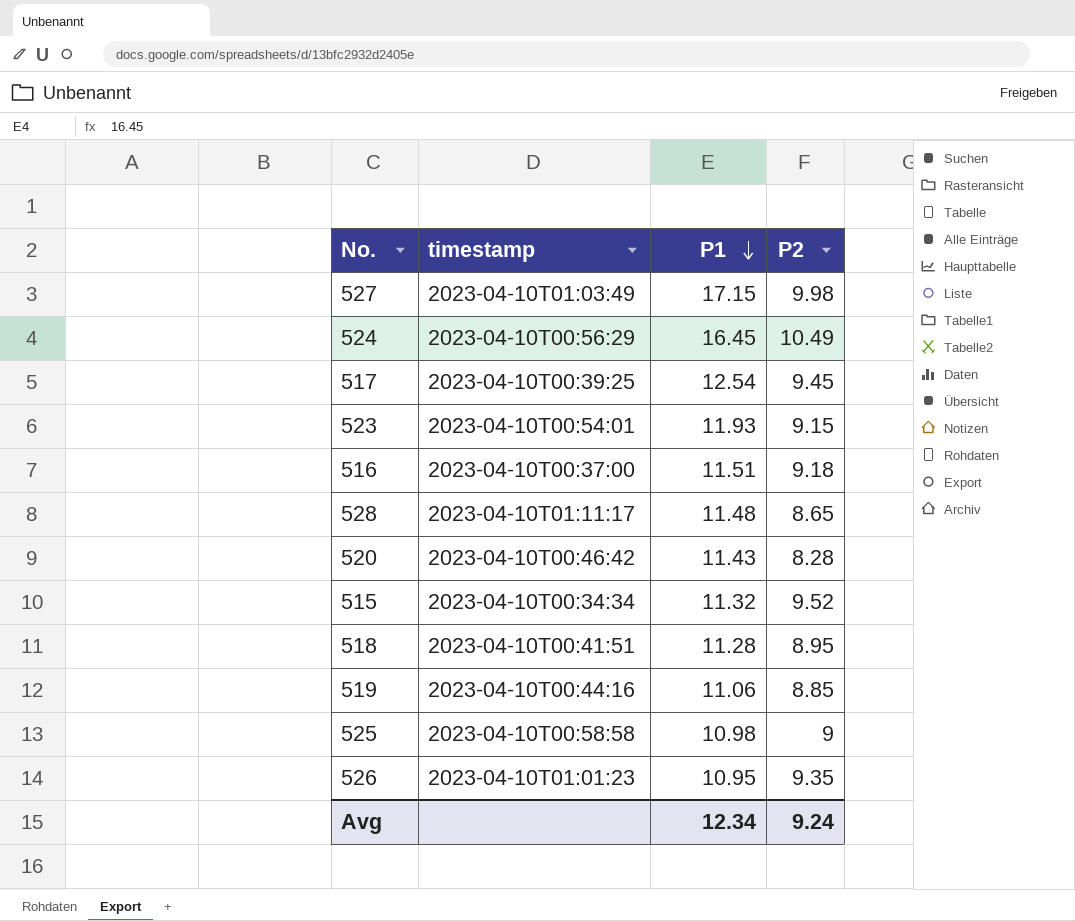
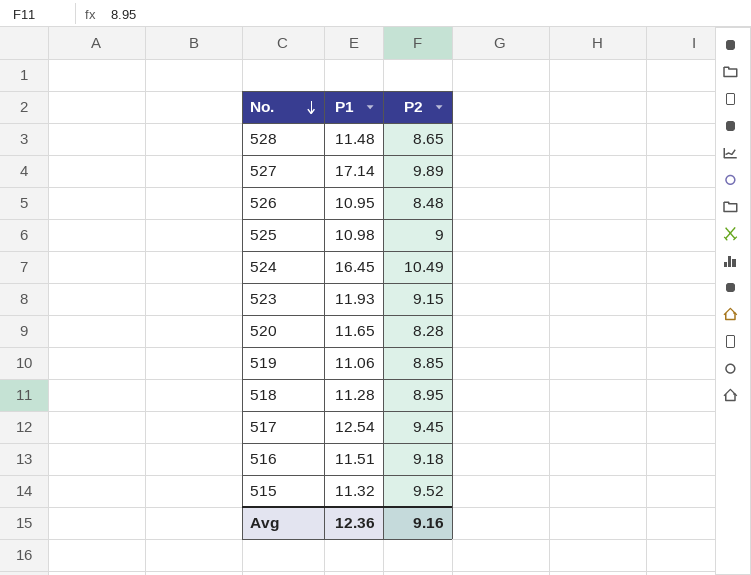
row order: P1 descending -> No. descending
column timestamp | position: 2 -> none
527 | P1: 17.15 -> 17.14
527 | P2: 9.98 -> 9.89
526 | P2: 9.35 -> 8.48
520 | P1: 11.43 -> 11.65
Avg | P1: 12.34 -> 12.36
Avg | P2: 9.24 -> 9.16

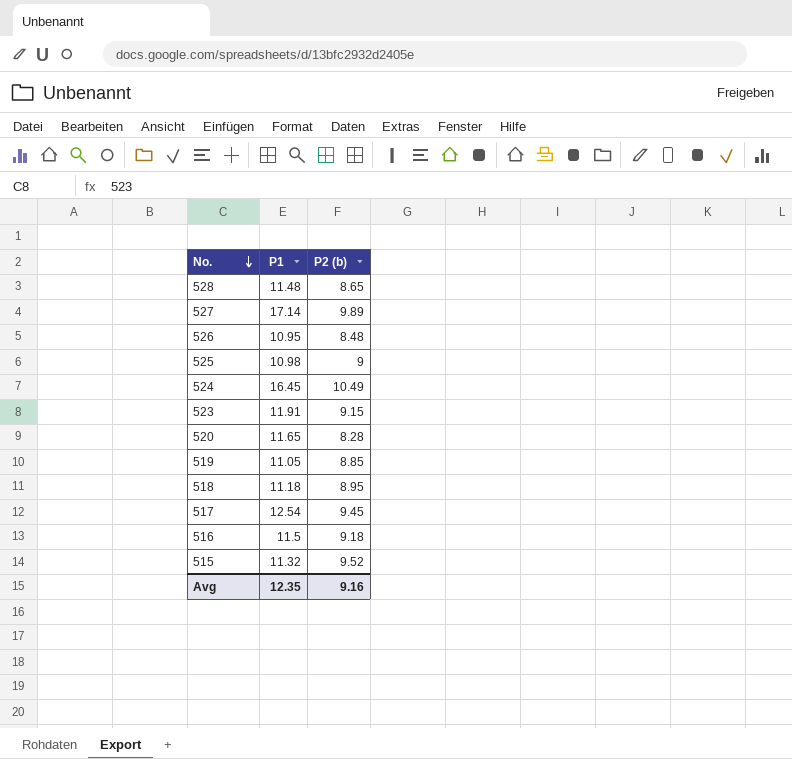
column name: P2 -> P2 (b)
523 | P1: 11.93 -> 11.91
519 | P1: 11.06 -> 11.05
518 | P1: 11.28 -> 11.18
516 | P1: 11.51 -> 11.5
Avg | P1: 12.36 -> 12.35

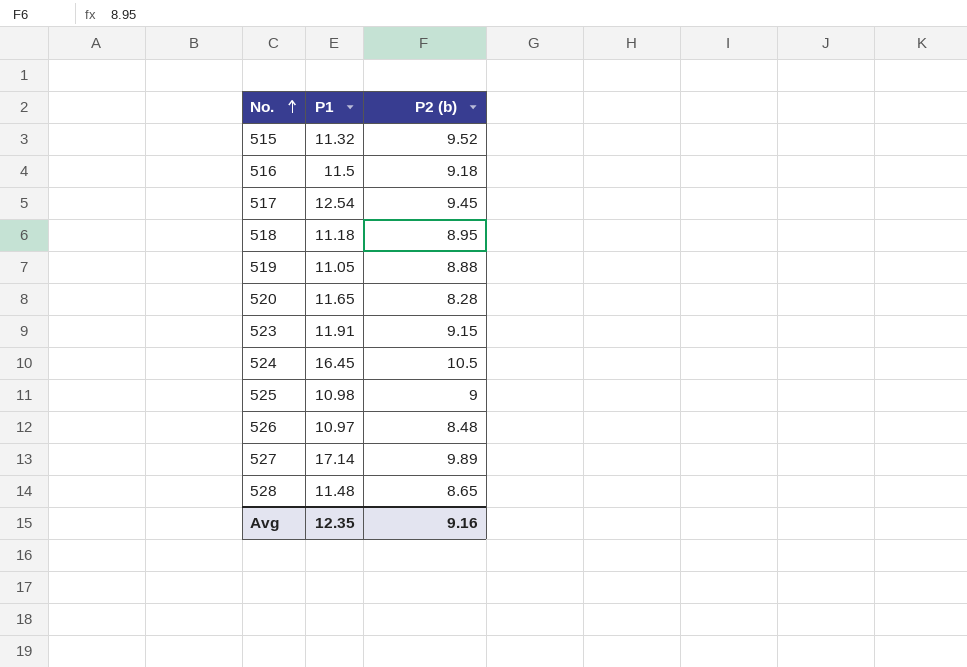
row order: No. descending -> No. ascending
519 | P2 (b): 8.85 -> 8.88
524 | P2 (b): 10.49 -> 10.5
526 | P1: 10.95 -> 10.97

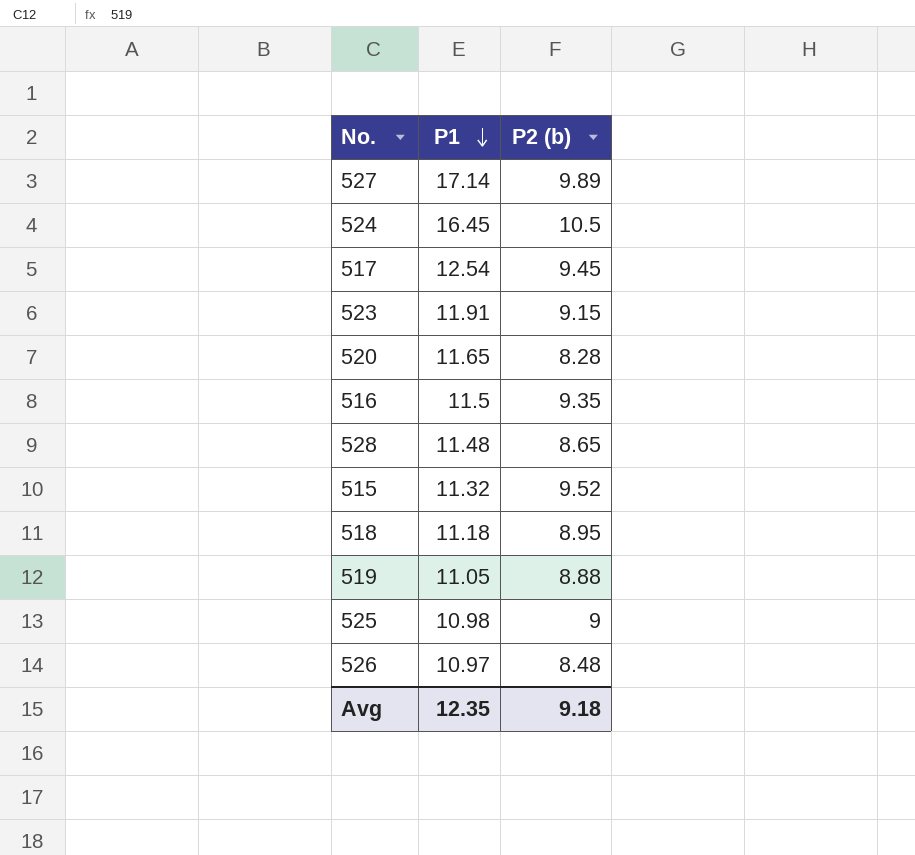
row order: No. ascending -> P1 descending
516 | P2 (b): 9.18 -> 9.35
Avg | P2 (b): 9.16 -> 9.18

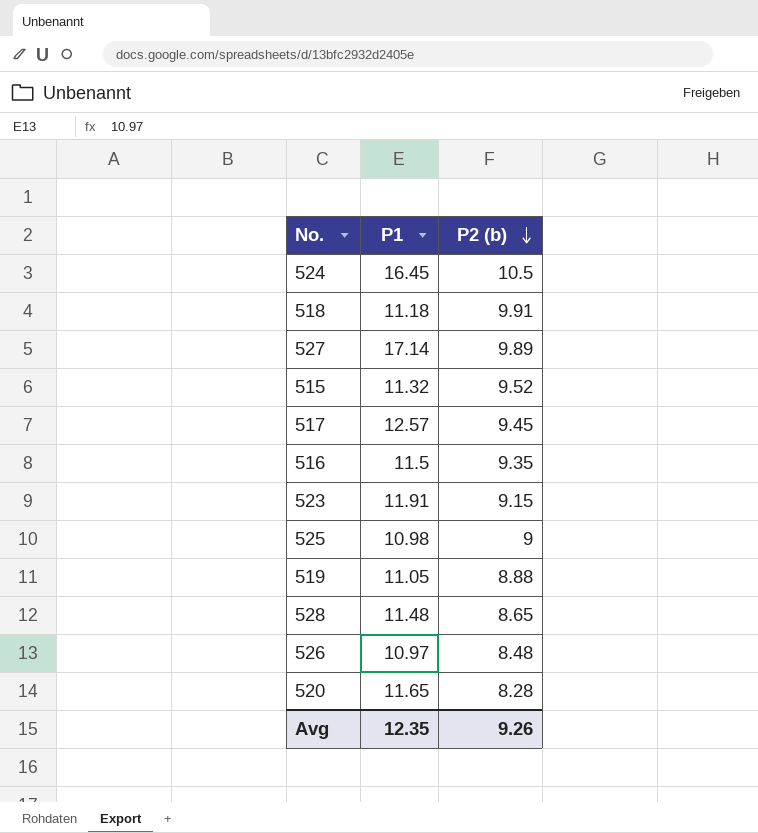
row order: P1 descending -> P2 (b) descending
518 | P2 (b): 8.95 -> 9.91
517 | P1: 12.54 -> 12.57
Avg | P2 (b): 9.18 -> 9.26

